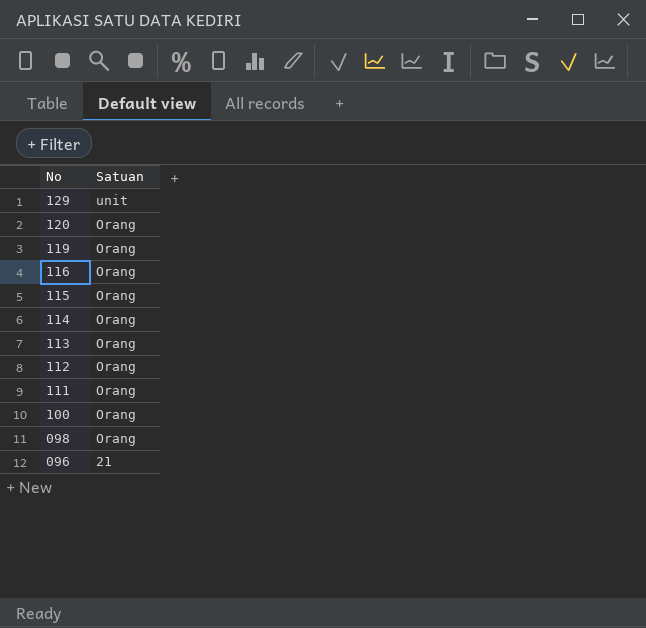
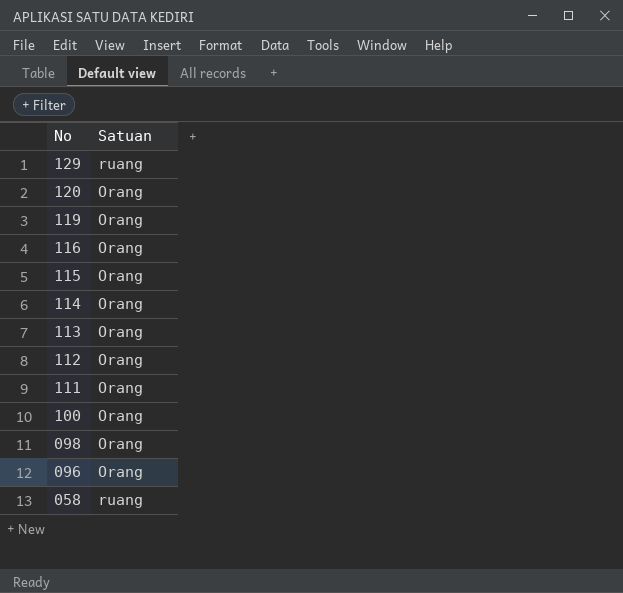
129 | Satuan: unit -> ruang
096 | Satuan: 21 -> Orang
row 058: none -> ruang

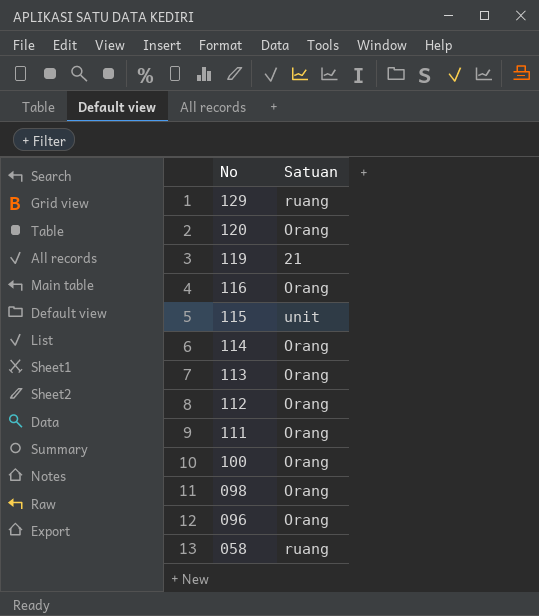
119 | Satuan: Orang -> 21
115 | Satuan: Orang -> unit

